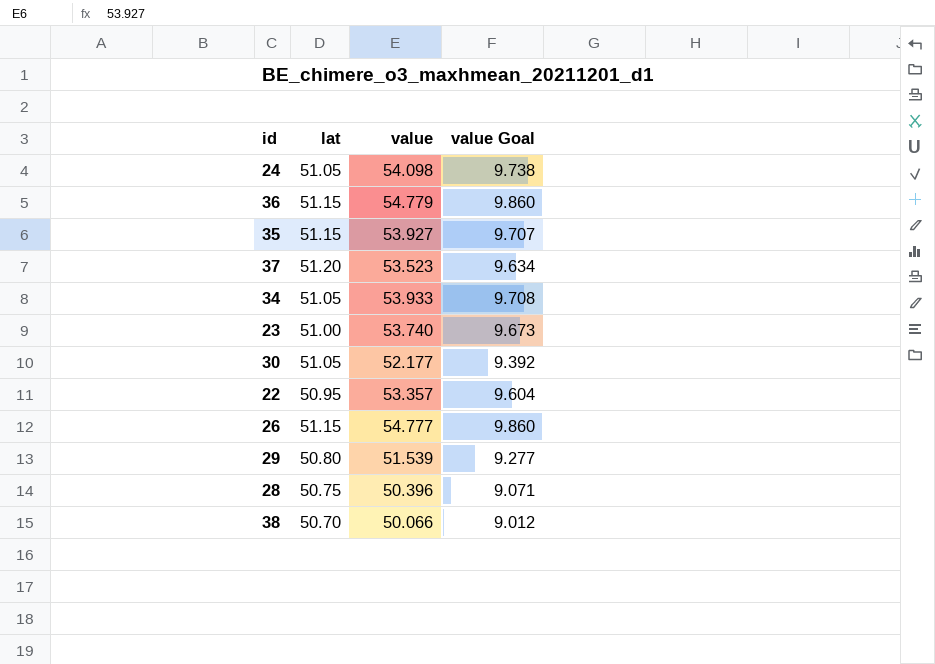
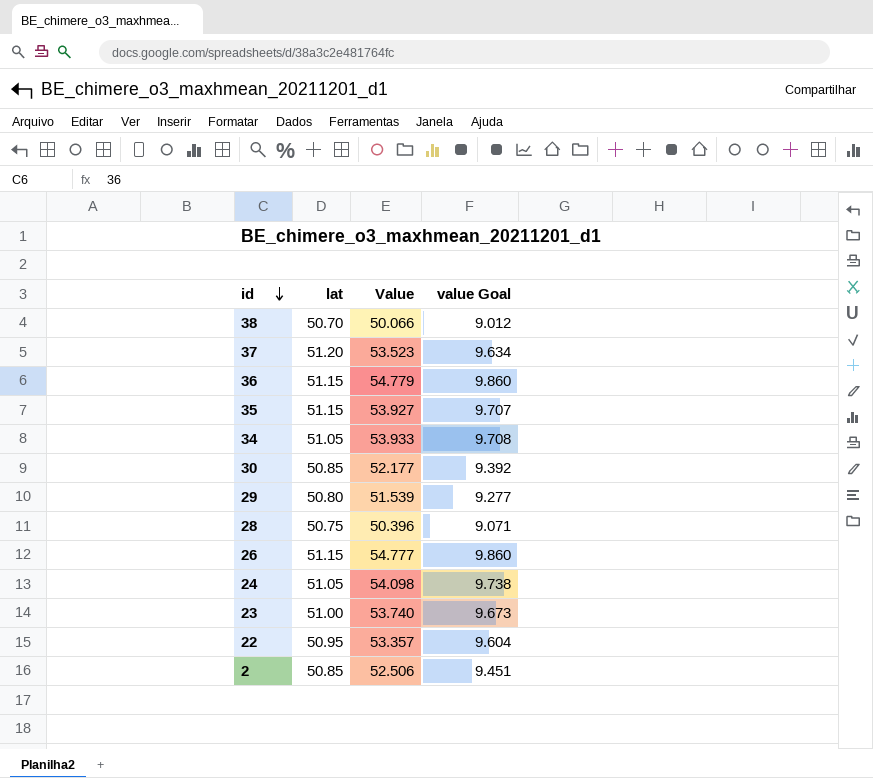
row order: none -> id descending
column name: value -> Value
30 | lat: 51.05 -> 50.85
row 2: none -> 50.85 | 52.506 | 9.451

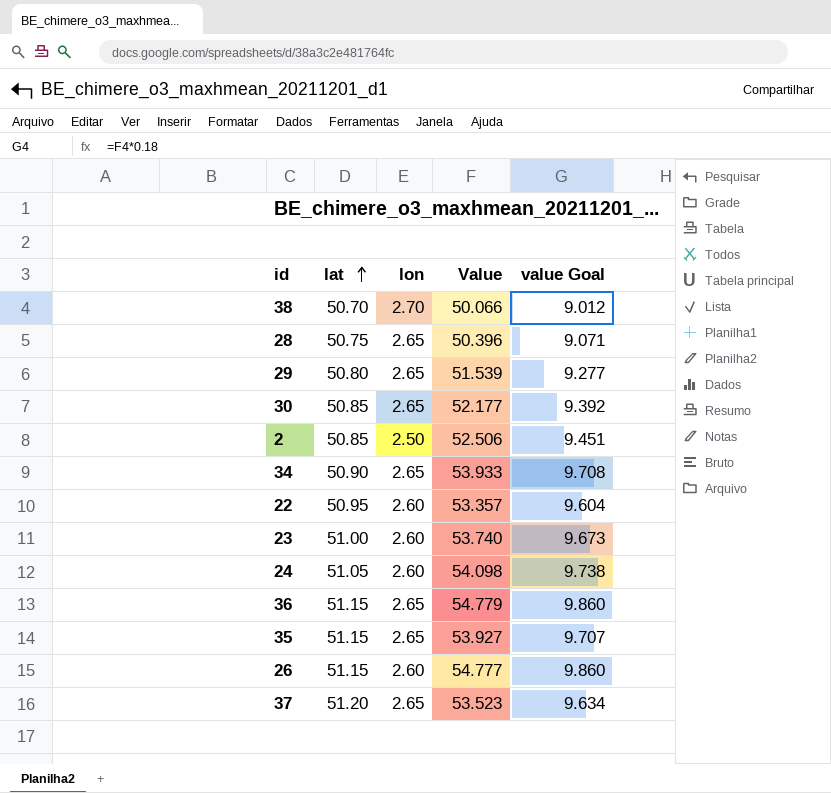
row order: id descending -> lat ascending
column lon | position: none -> 3
34 | lat: 51.05 -> 50.90

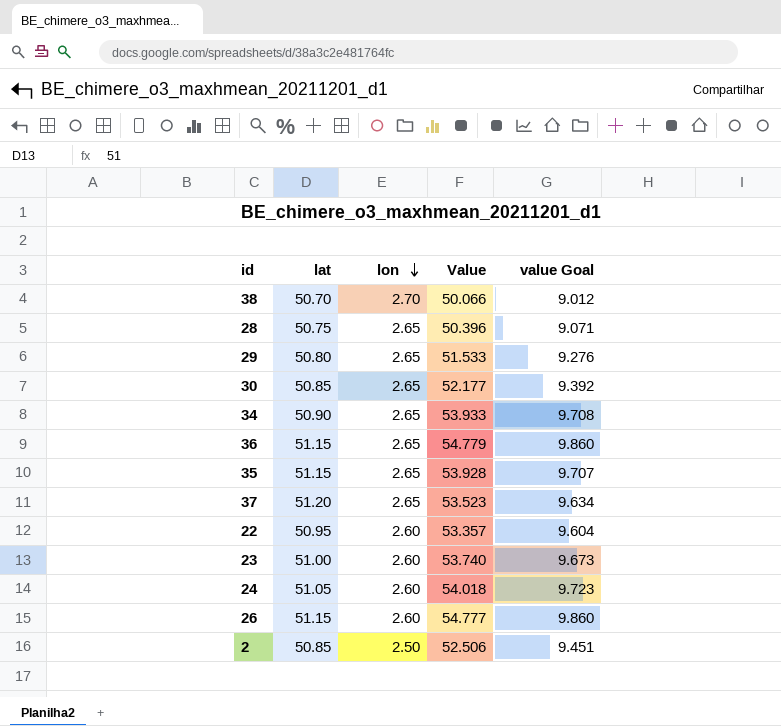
row order: lat ascending -> lon descending
29 | Value: 51.539 -> 51.533
29 | value Goal: 9.277 -> 9.276
35 | Value: 53.927 -> 53.928
24 | Value: 54.098 -> 54.018
24 | value Goal: 9.738 -> 9.723

